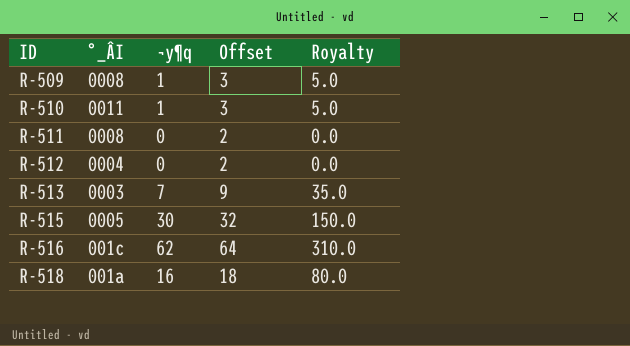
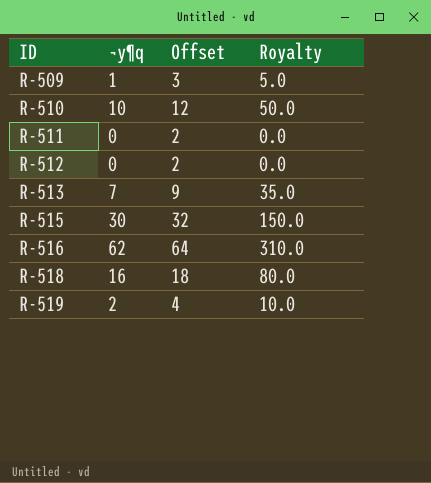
column °_ÂI | position: 2 -> none
R-510 | ¬y¶q: 1 -> 10
R-510 | Offset: 3 -> 12
R-510 | Royalty: 5.0 -> 50.0
row R-519: none -> 2 | 4 | 10.0

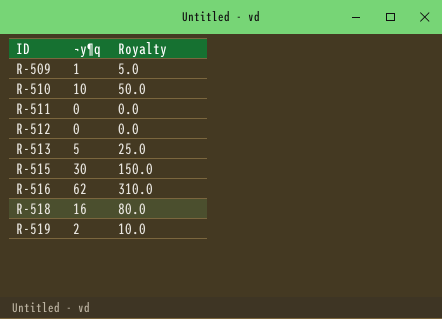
column Offset | formula: [¬y¶q] + 2 -> none
R-513 | ¬y¶q: 7 -> 5
R-513 | Royalty: 35.0 -> 25.0

